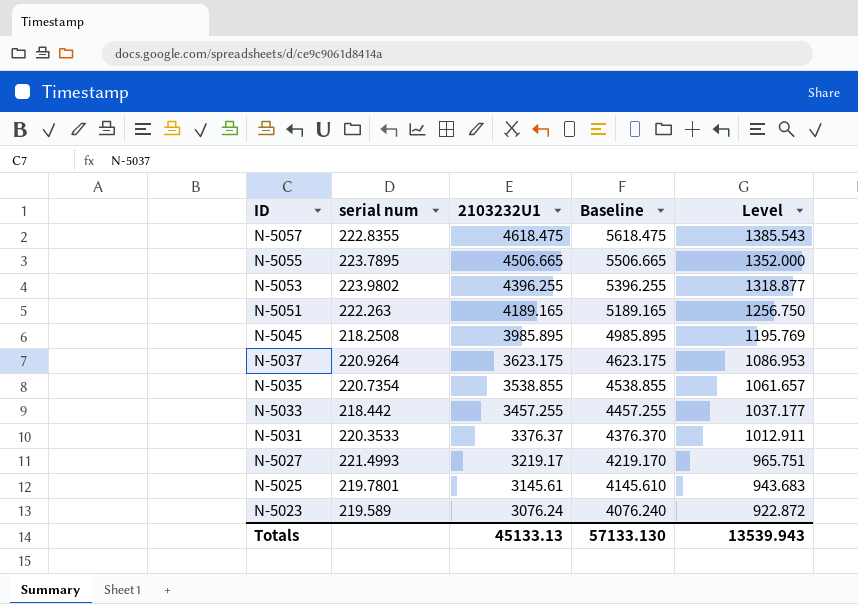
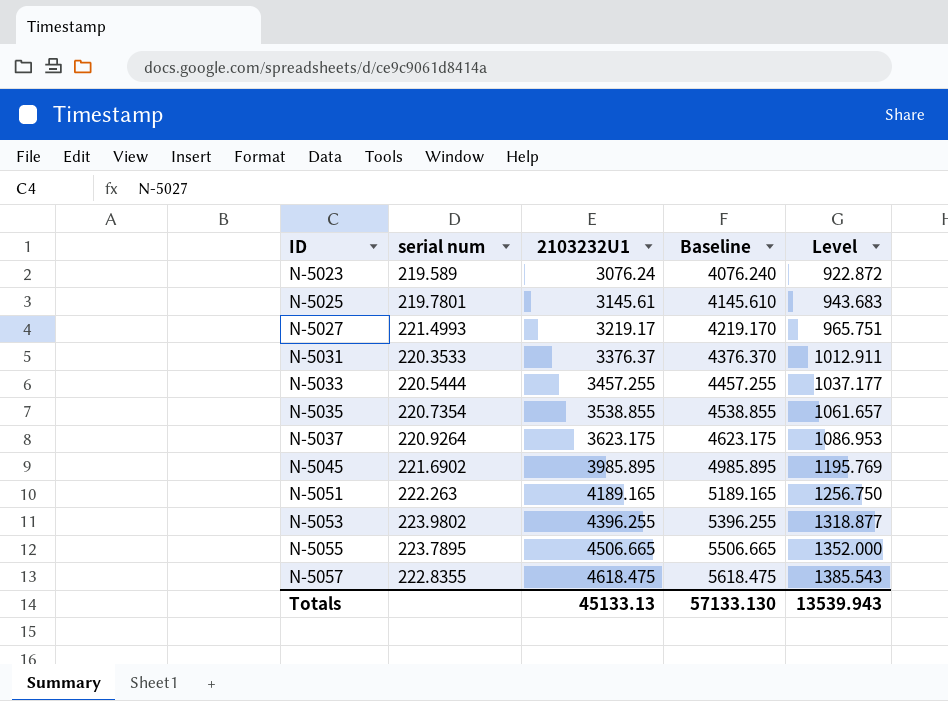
row order: ID descending -> ID ascending
N-5033 | serial num: 218.442 -> 220.5444
N-5045 | serial num: 218.2508 -> 221.6902

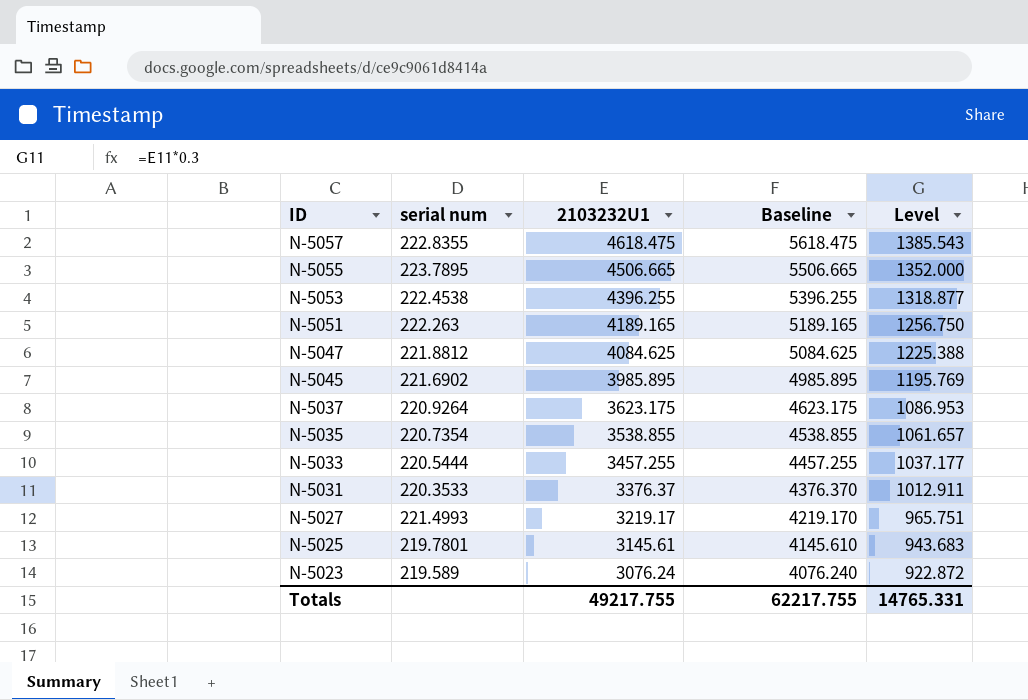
row order: ID ascending -> ID descending
N-5053 | serial num: 223.9802 -> 222.4538
row N-5047: none -> 221.8812 | 4084.625 | 5084.625 | 1225.388
Totals | 2103232U1: 45133.13 -> 49217.755
Totals | Baseline: 57133.130 -> 62217.755
Totals | Level: 13539.943 -> 14765.331

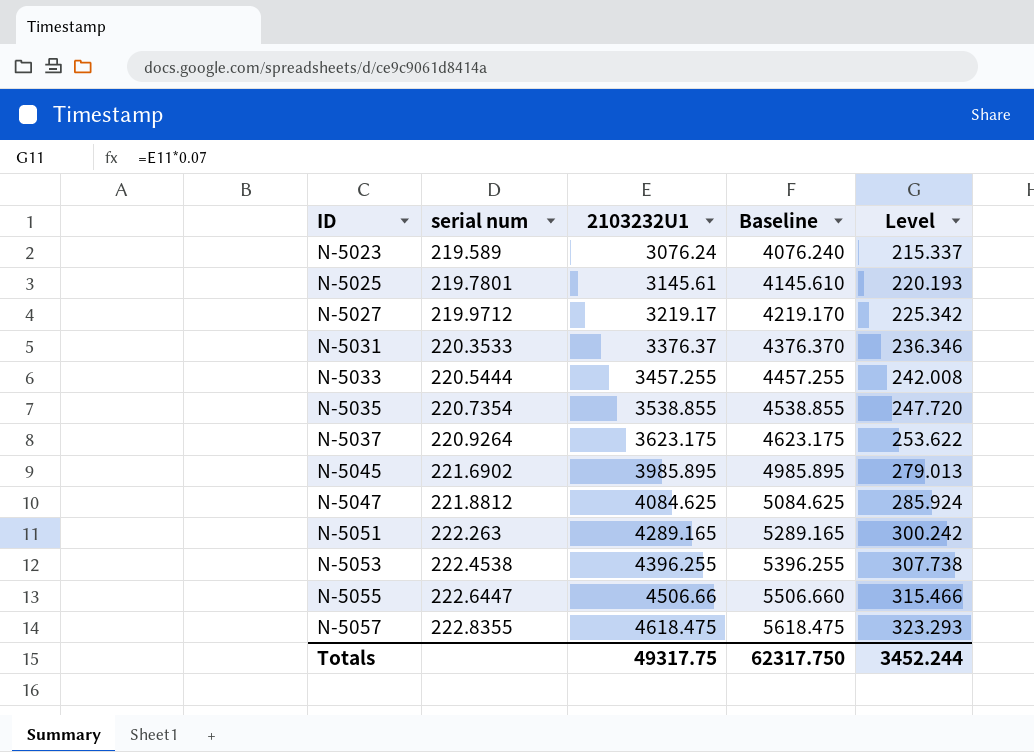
row order: ID descending -> ID ascending
column Level | formula: [2103232U1] * 0.3 -> [2103232U1] * 0.07
N-5027 | serial num: 221.4993 -> 219.9712
N-5051 | 2103232U1: 4189.165 -> 4289.165
N-5051 | Baseline: 5189.165 -> 5289.165
N-5055 | serial num: 223.7895 -> 222.6447
N-5055 | 2103232U1: 4506.665 -> 4506.66
N-5055 | Baseline: 5506.665 -> 5506.660
Totals | 2103232U1: 49217.755 -> 49317.75
Totals | Baseline: 62217.755 -> 62317.750
Totals | Level: 14765.331 -> 3452.244

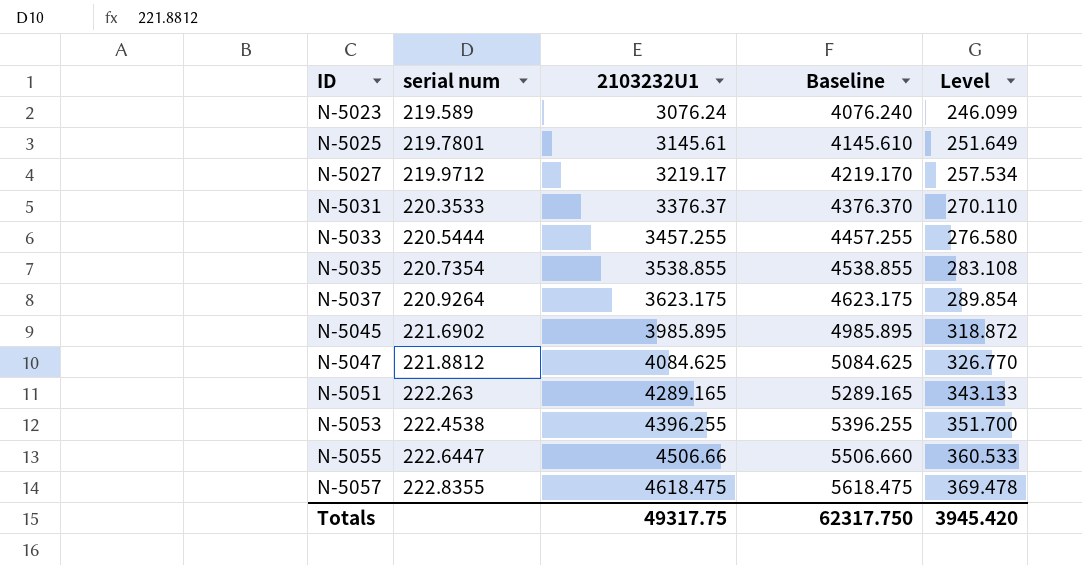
column Level | formula: [2103232U1] * 0.07 -> [2103232U1] * 0.08
Totals | Level: 3452.244 -> 3945.420

